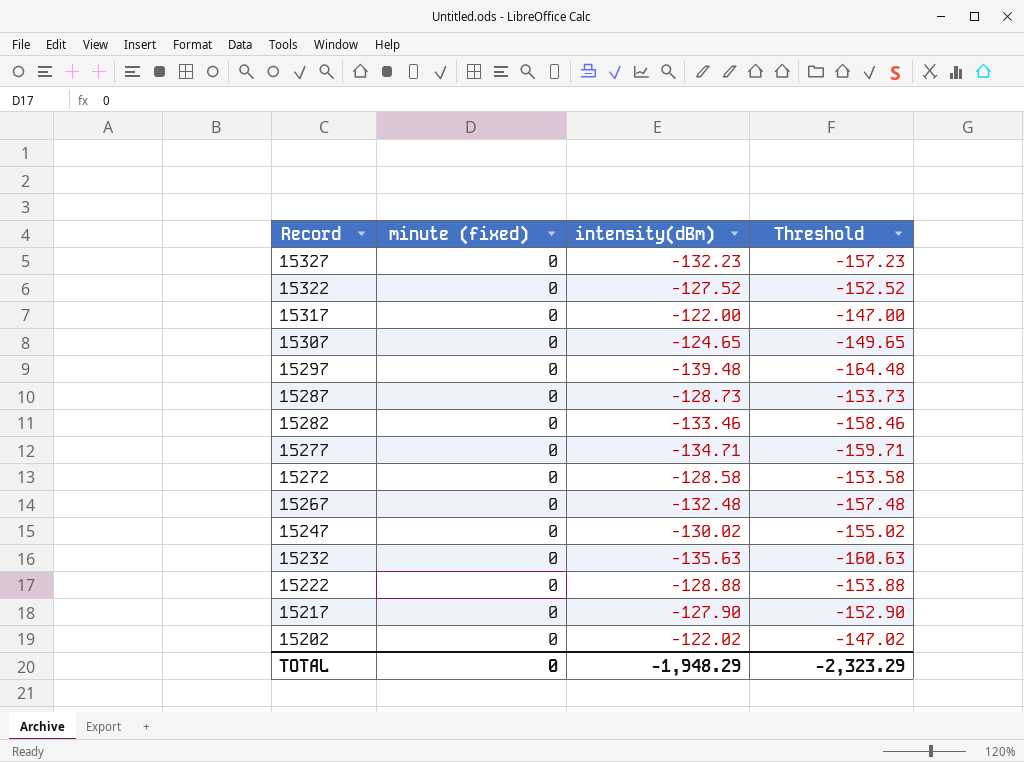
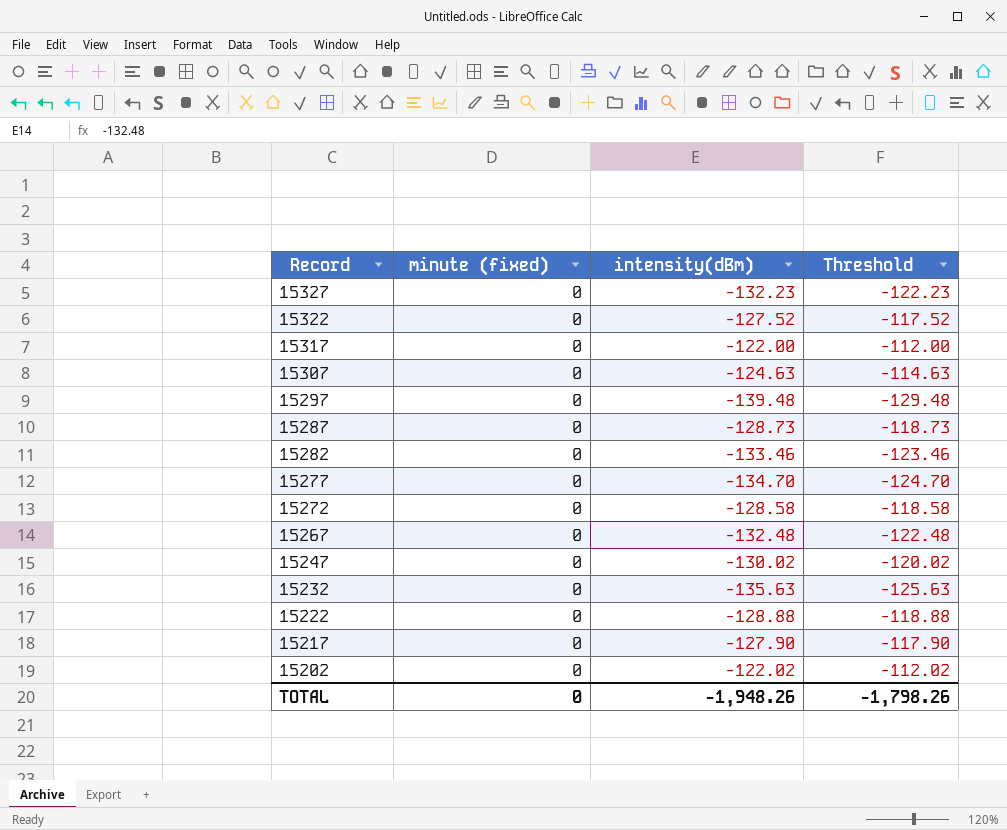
column Threshold | formula: [intensity(dBm)] - 25 -> [intensity(dBm)] + 10
15307 | intensity(dBm): -124.65 -> -124.63
15277 | intensity(dBm): -134.71 -> -134.70
TOTAL | intensity(dBm): -1,948.29 -> -1,948.26
TOTAL | Threshold: -2,323.29 -> -1,798.26

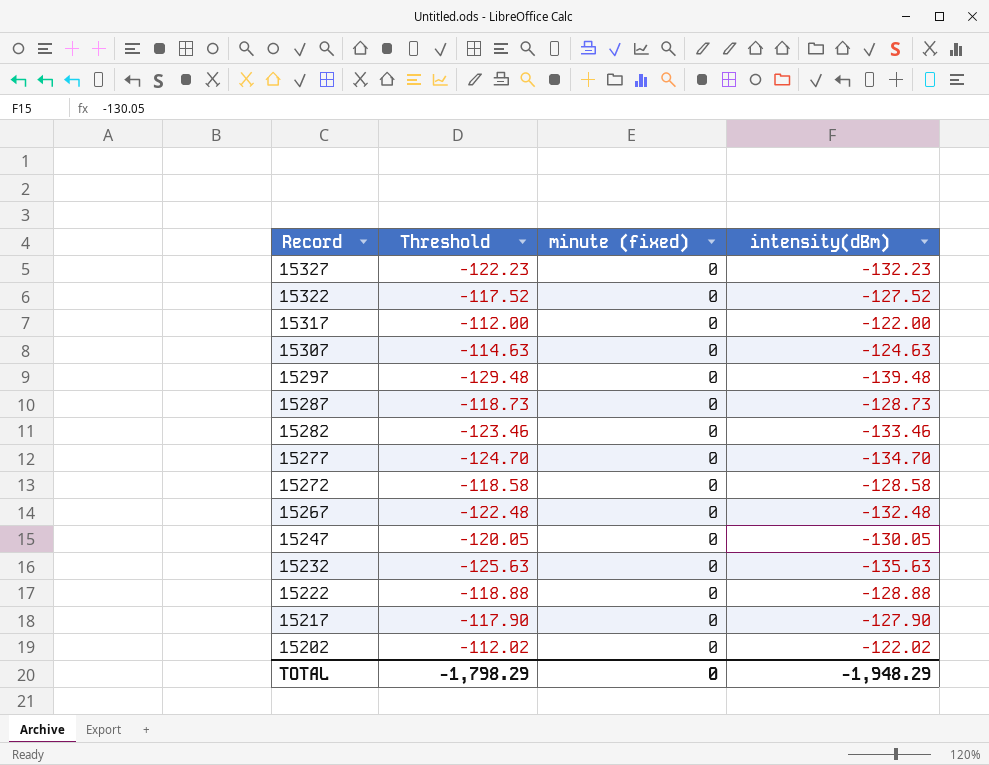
column Threshold | position: 4 -> 2
15247 | Threshold: -120.02 -> -120.05
15247 | intensity(dBm): -130.02 -> -130.05
TOTAL | Threshold: -1,798.26 -> -1,798.29
TOTAL | intensity(dBm): -1,948.26 -> -1,948.29

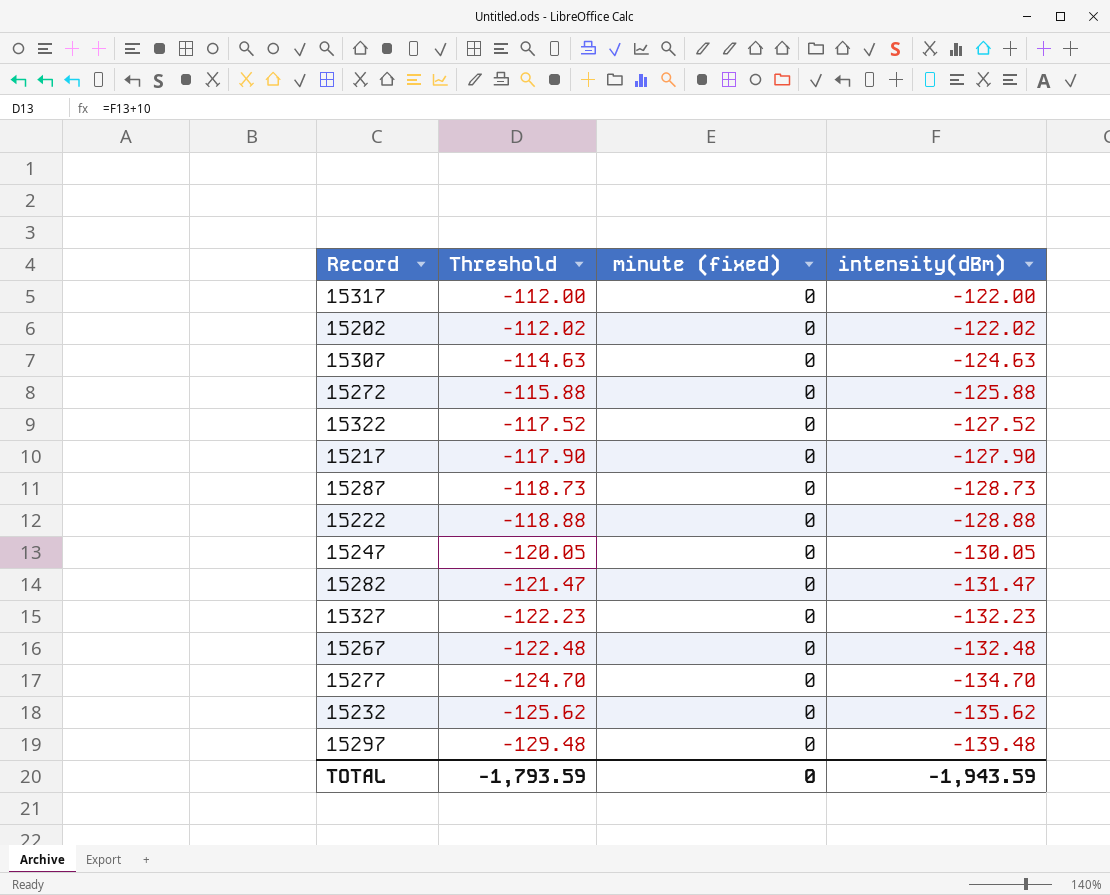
row order: Record descending -> Threshold descending
15272 | Threshold: -118.58 -> -115.88
15272 | intensity(dBm): -128.58 -> -125.88
15282 | Threshold: -123.46 -> -121.47
15282 | intensity(dBm): -133.46 -> -131.47
15232 | Threshold: -125.63 -> -125.62
15232 | intensity(dBm): -135.63 -> -135.62
TOTAL | Threshold: -1,798.29 -> -1,793.59
TOTAL | intensity(dBm): -1,948.29 -> -1,943.59

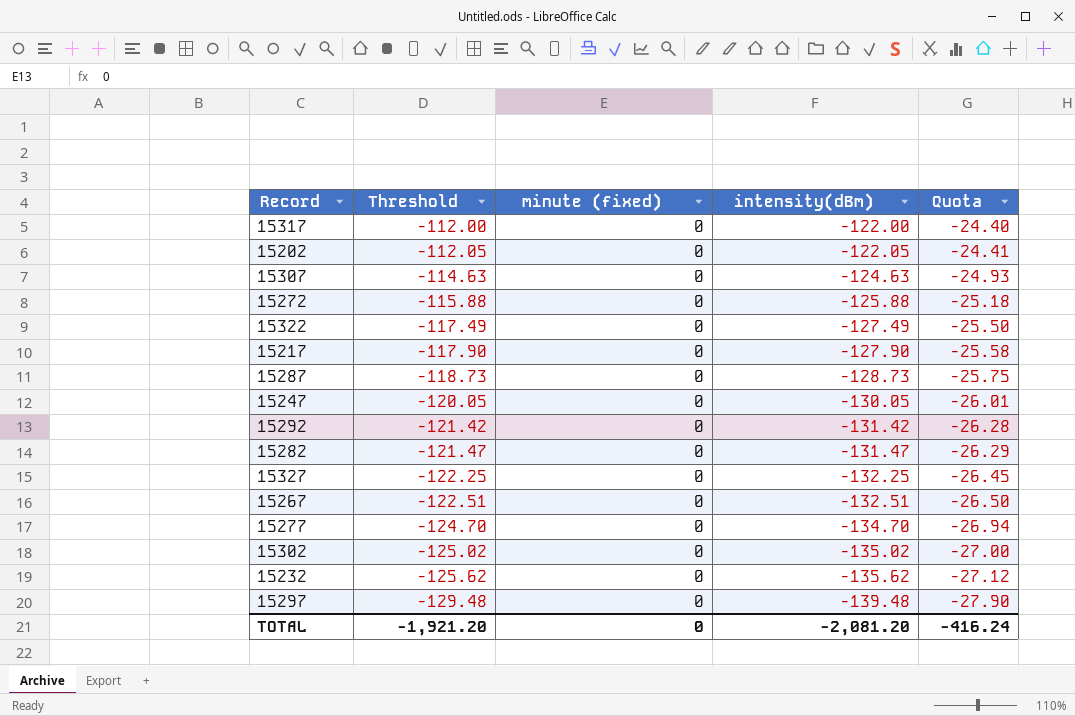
column Quota | formula: none -> [intensity(dBm)] * 0.2
row 15222: -118.88 | 0 | -128.88 -> none
15202 | Threshold: -112.02 -> -112.05
15202 | intensity(dBm): -122.02 -> -122.05
15322 | Threshold: -117.52 -> -117.49
15322 | intensity(dBm): -127.52 -> -127.49
row 15292: none -> -121.42 | 0 | -131.42 | -26.28
15327 | Threshold: -122.23 -> -122.25
15327 | intensity(dBm): -132.23 -> -132.25
15267 | Threshold: -122.48 -> -122.51
15267 | intensity(dBm): -132.48 -> -132.51
row 15302: none -> -125.02 | 0 | -135.02 | -27.00
TOTAL | Threshold: -1,793.59 -> -1,921.20
TOTAL | intensity(dBm): -1,943.59 -> -2,081.20

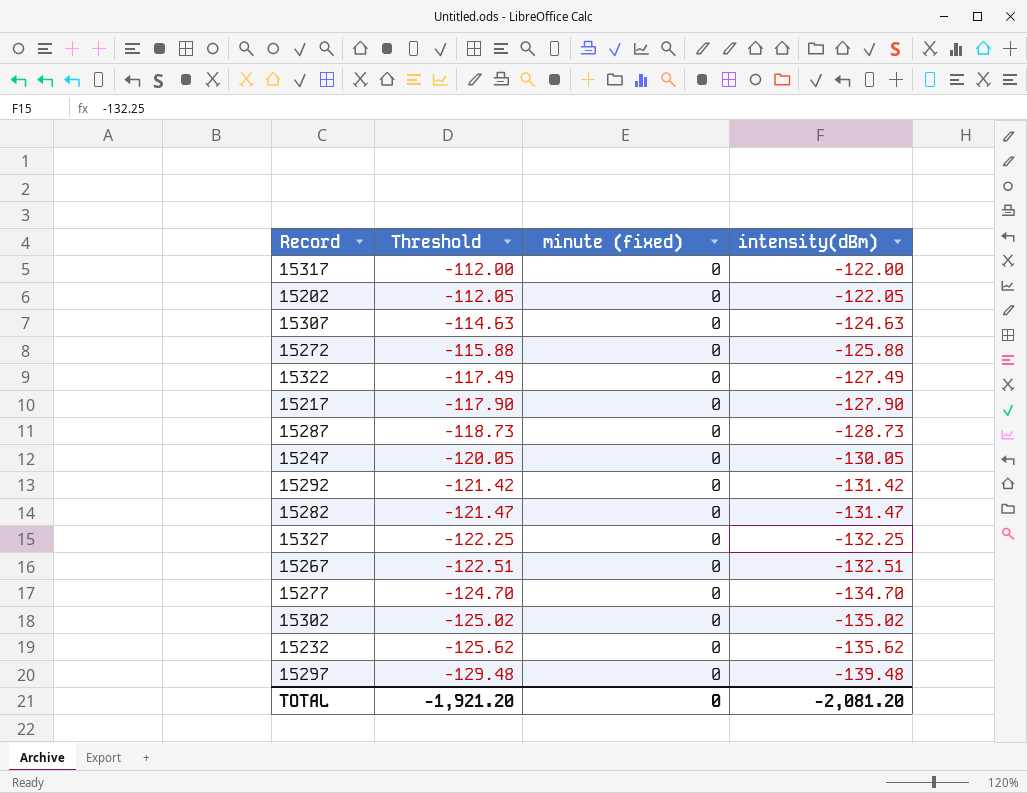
column Quota | formula: [intensity(dBm)] * 0.2 -> none

